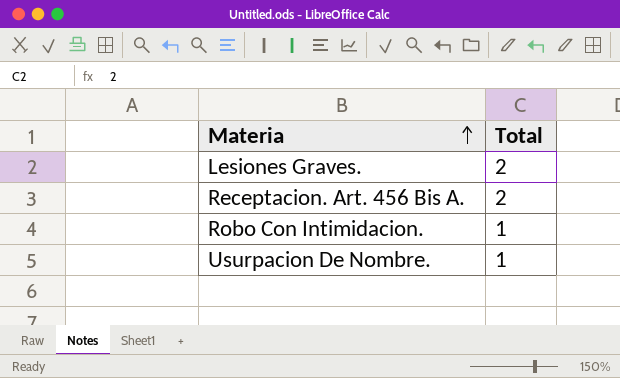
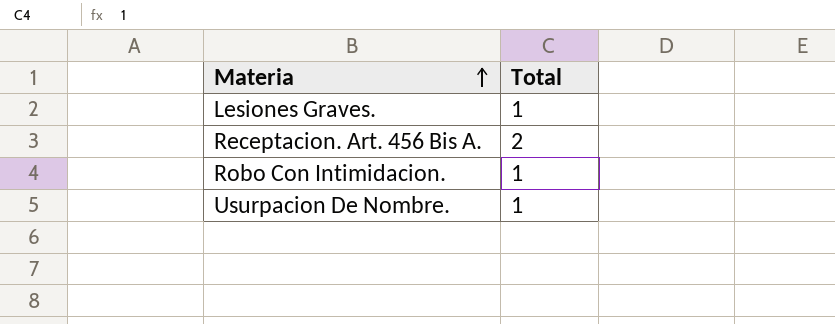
Lesiones Graves. | Total: 2 -> 1

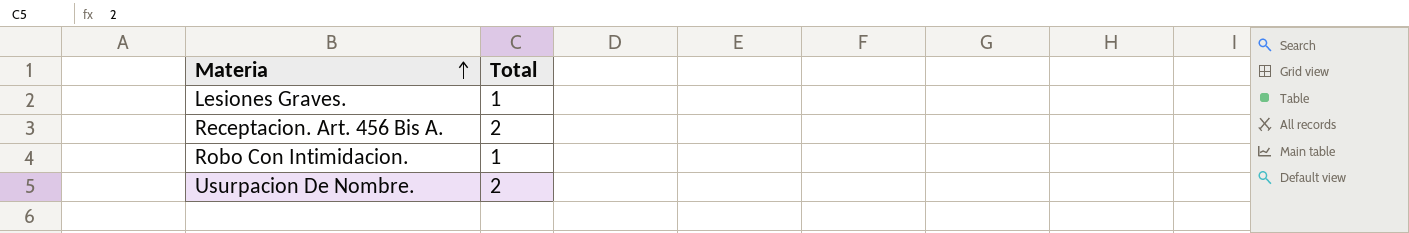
Usurpacion De Nombre. | Total: 1 -> 2

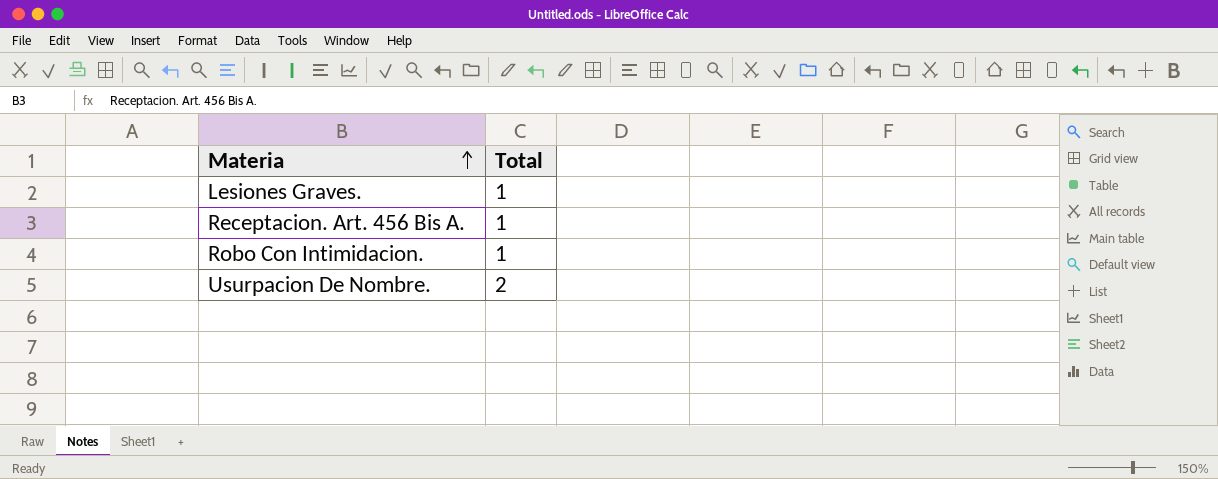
Receptacion. Art. 456 Bis A. | Total: 2 -> 1

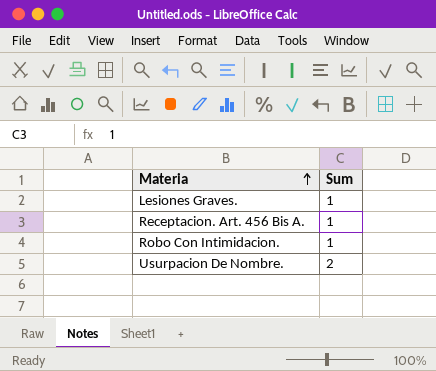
column name: Total -> Sum

